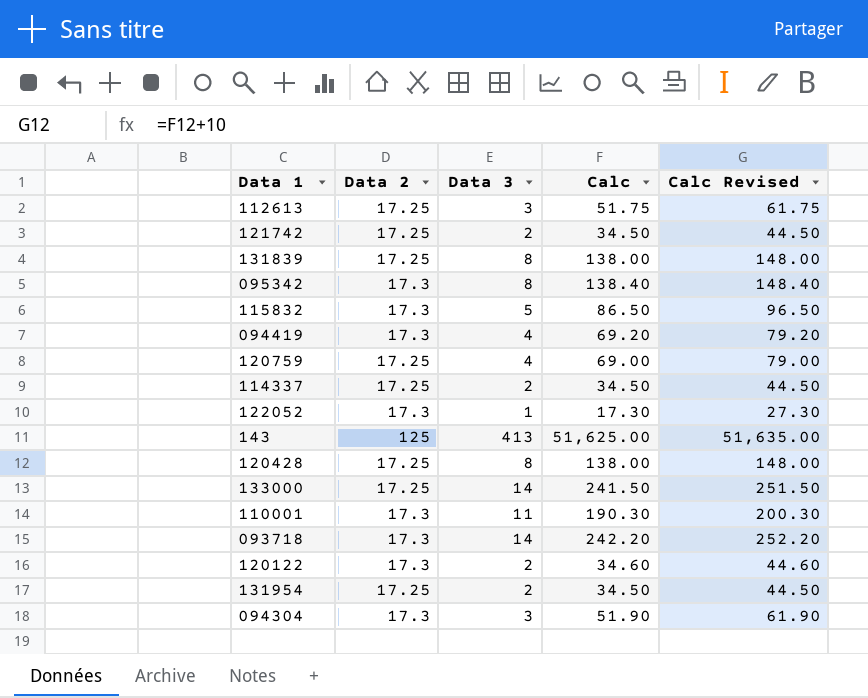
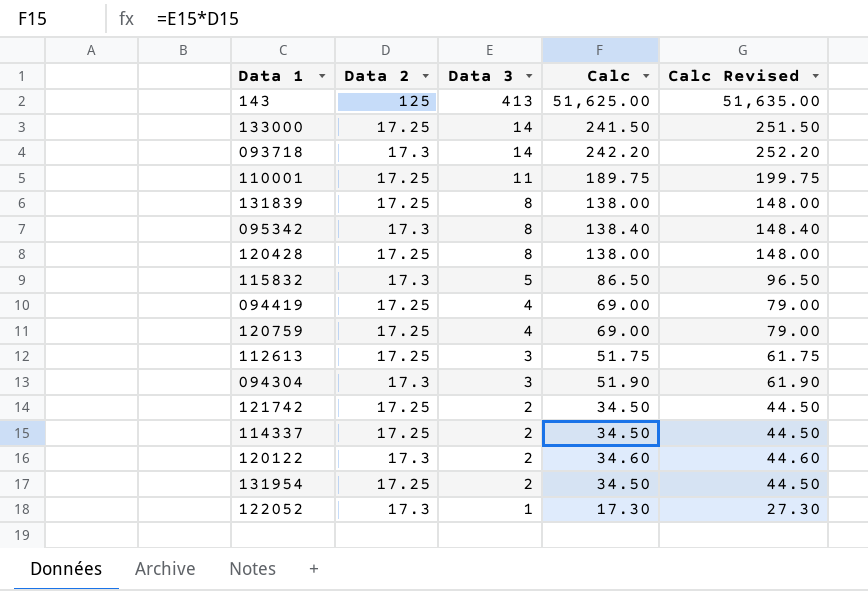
row order: none -> Data 3 descending
110001 | Data 2: 17.3 -> 17.25
110001 | Calc: 190.30 -> 189.75
110001 | Calc Revised: 200.30 -> 199.75
094419 | Data 2: 17.3 -> 17.25
094419 | Calc: 69.20 -> 69.00
094419 | Calc Revised: 79.20 -> 79.00

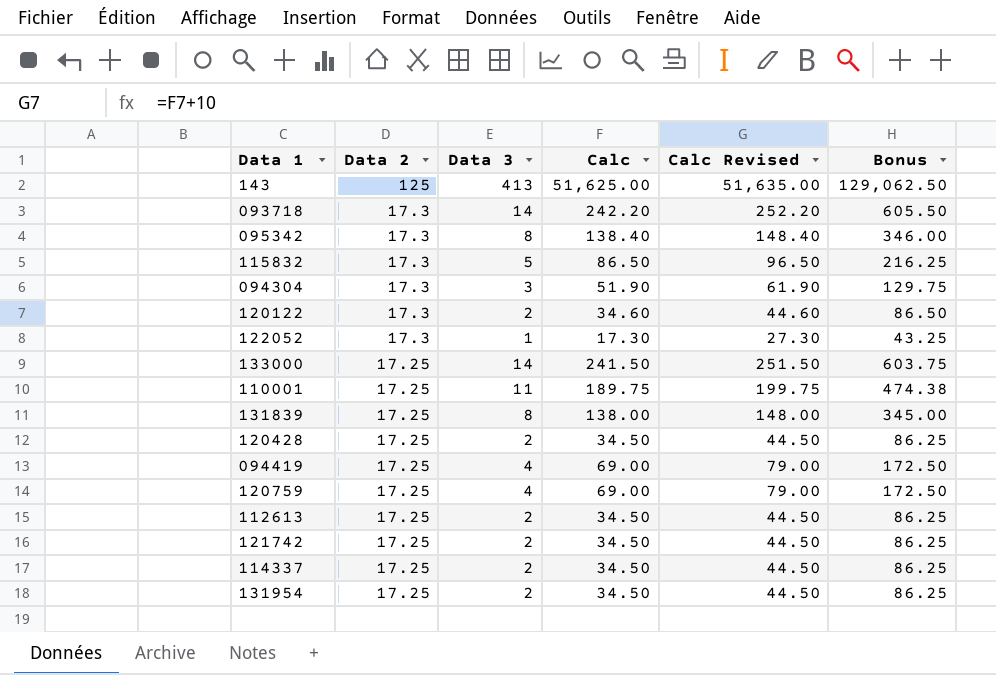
row order: Data 3 descending -> Data 2 descending
column Bonus | formula: none -> [Calc] * 2.5
120428 | Data 3: 8 -> 2
120428 | Calc: 138.00 -> 34.50
120428 | Calc Revised: 148.00 -> 44.50
112613 | Data 3: 3 -> 2
112613 | Calc: 51.75 -> 34.50
112613 | Calc Revised: 61.75 -> 44.50

